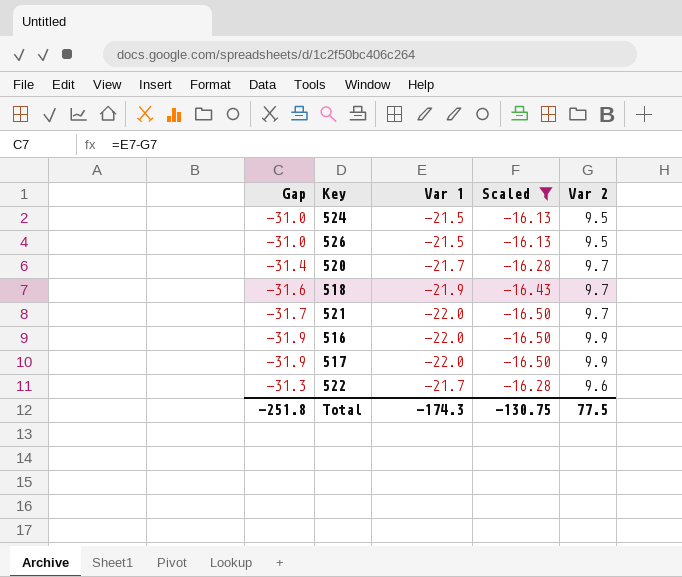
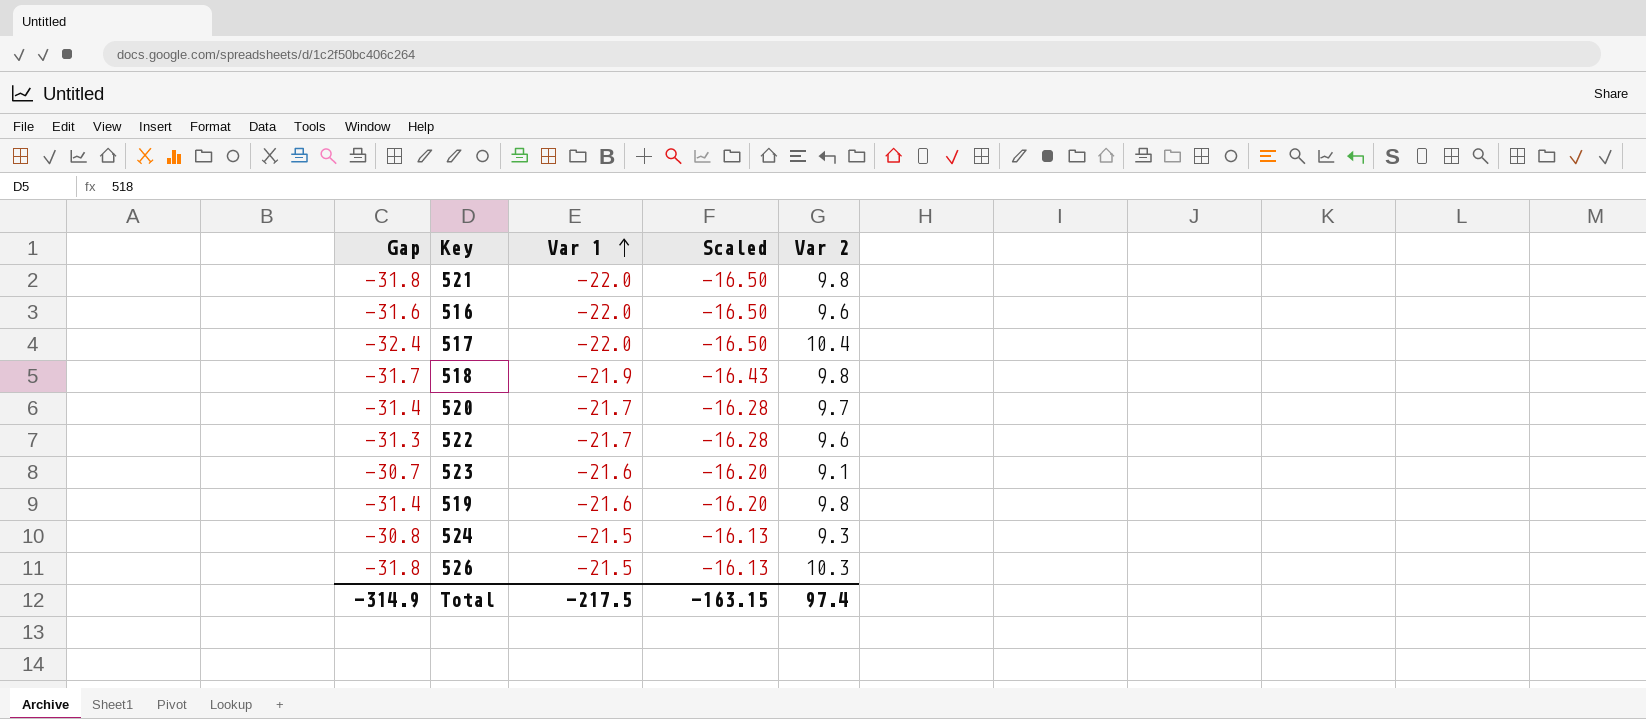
filter: Scaled != -16.20 -> none
row order: none -> Var 1 ascending
521 | Gap: -31.7 -> -31.8
521 | Var 2: 9.7 -> 9.8
516 | Gap: -31.9 -> -31.6
516 | Var 2: 9.9 -> 9.6
517 | Gap: -31.9 -> -32.4
517 | Var 2: 9.9 -> 10.4
518 | Gap: -31.6 -> -31.7
518 | Var 2: 9.7 -> 9.8
524 | Gap: -31.0 -> -30.8
524 | Var 2: 9.5 -> 9.3
526 | Gap: -31.0 -> -31.8
526 | Var 2: 9.5 -> 10.3
Total | Gap: -251.8 -> -314.9
Total | Var 1: -174.3 -> -217.5
Total | Scaled: -130.75 -> -163.15
Total | Var 2: 77.5 -> 97.4

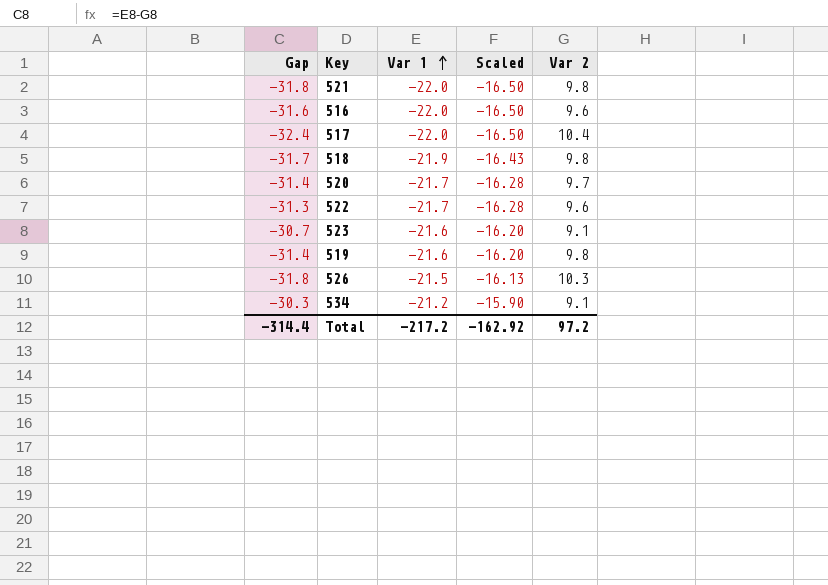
row 524: -30.8 | -21.5 | -16.13 | 9.3 -> none
row 534: none -> -30.3 | -21.2 | -15.90 | 9.1
Total | Gap: -314.9 -> -314.4
Total | Var 1: -217.5 -> -217.2
Total | Scaled: -163.15 -> -162.92
Total | Var 2: 97.4 -> 97.2

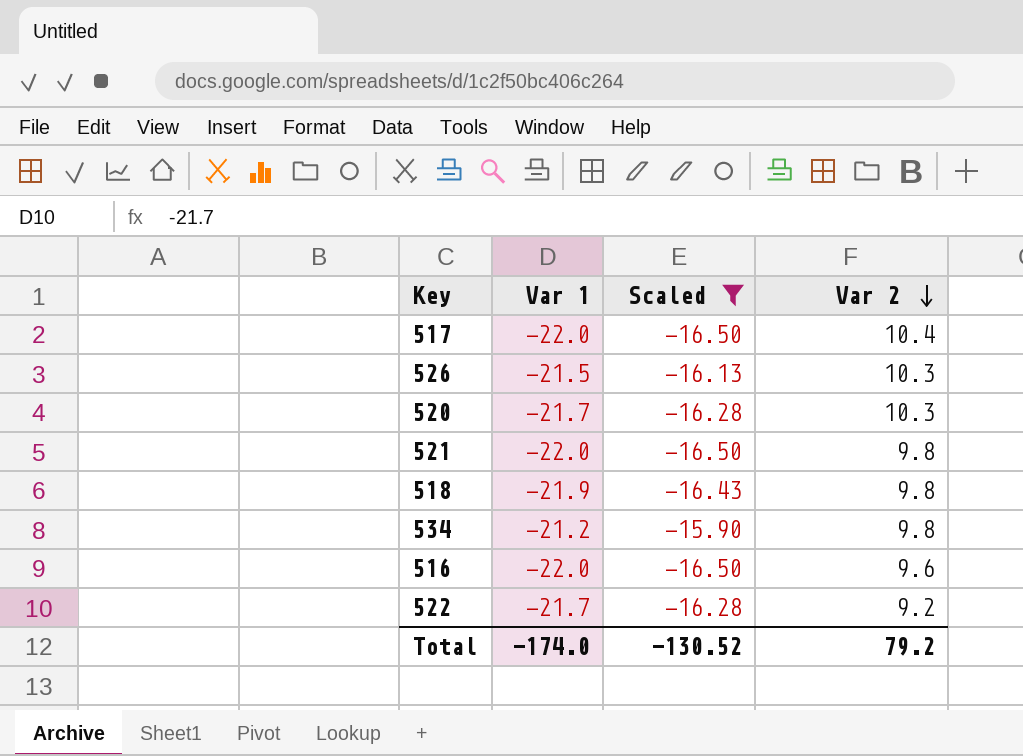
filter: none -> Scaled != -16.20
row order: Var 1 ascending -> Var 2 descending
column Gap | formula: [Var 1] - [Var 2] -> none
520 | Var 2: 9.7 -> 10.3
534 | Var 2: 9.1 -> 9.8
522 | Var 2: 9.6 -> 9.2
Total | Var 1: -217.2 -> -174.0
Total | Scaled: -162.92 -> -130.52
Total | Var 2: 97.2 -> 79.2

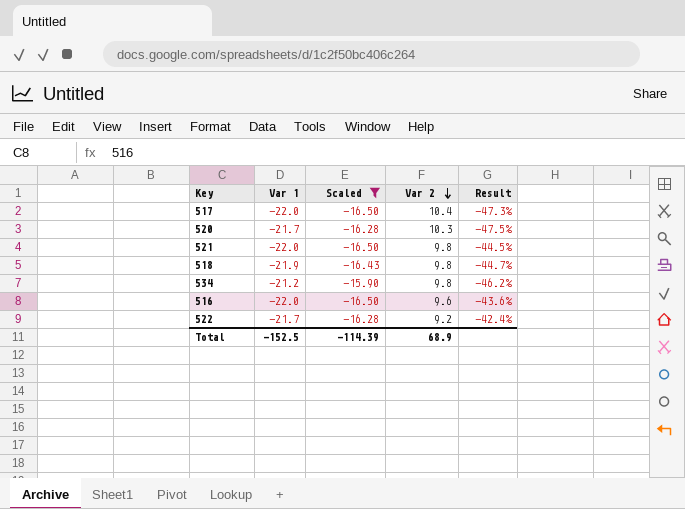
column Result | formula: none -> [Var 2] / [Var 1]
row 526: -21.5 | -16.13 | 10.3 -> none
Total | Var 1: -174.0 -> -152.5
Total | Scaled: -130.52 -> -114.39
Total | Var 2: 79.2 -> 68.9

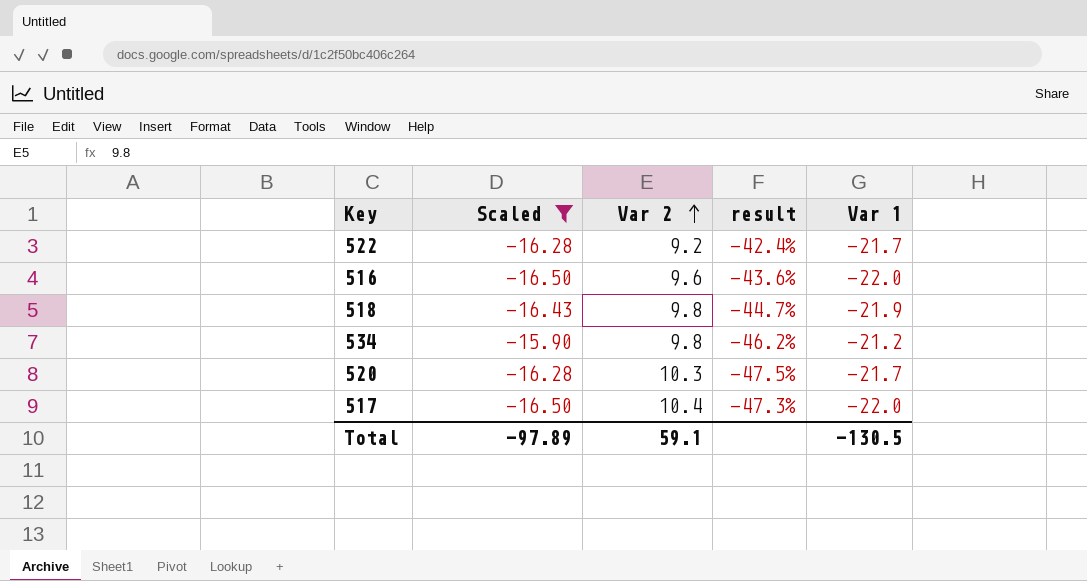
row order: Var 2 descending -> Var 2 ascending
column name: Result -> result
column Var 1 | position: 2 -> 5
row 521: -22.0 | -16.50 | 9.8 | -44.5% -> none
Total | Scaled: -114.39 -> -97.89
Total | Var 2: 68.9 -> 59.1
Total | Var 1: -152.5 -> -130.5

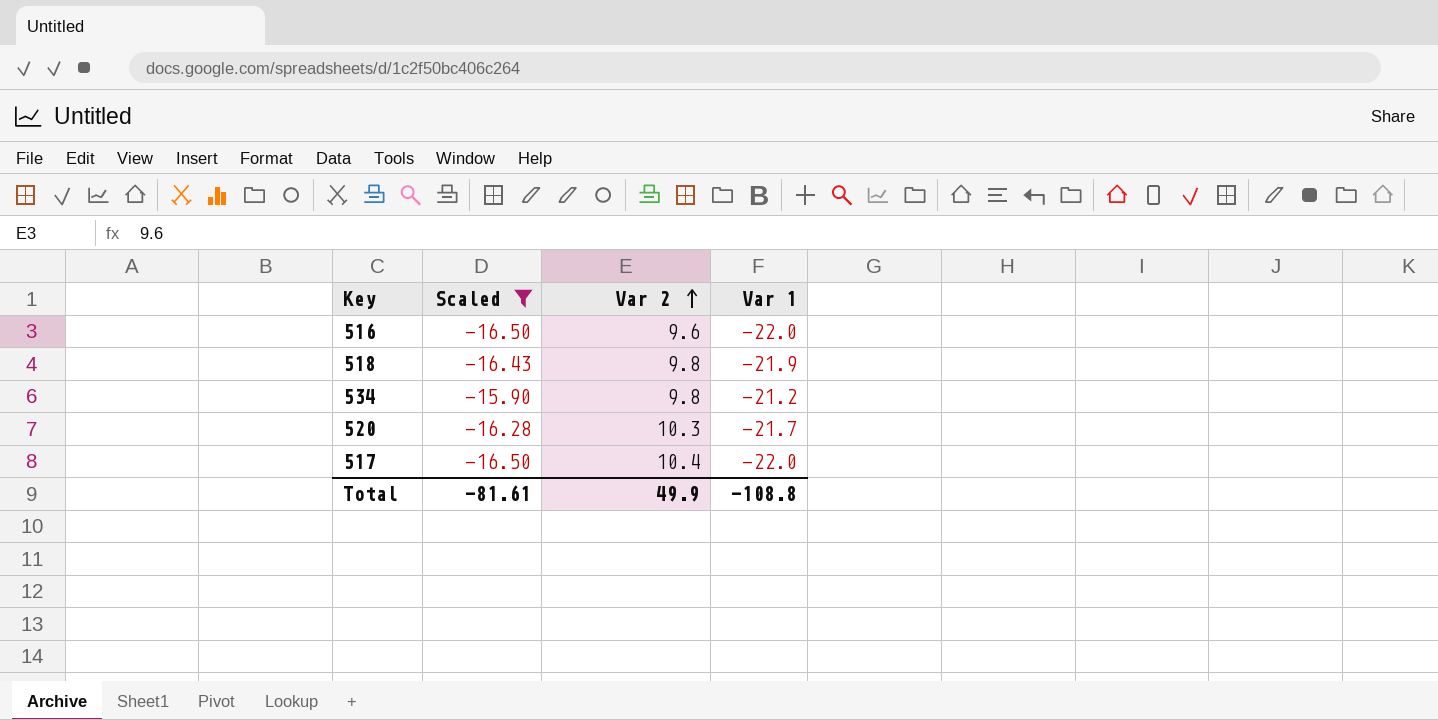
column result | formula: [Var 2] / [Var 1] -> none
row 522: -16.28 | 9.2 | -42.4% | -21.7 -> none
Total | Scaled: -97.89 -> -81.61
Total | Var 2: 59.1 -> 49.9
Total | Var 1: -130.5 -> -108.8

